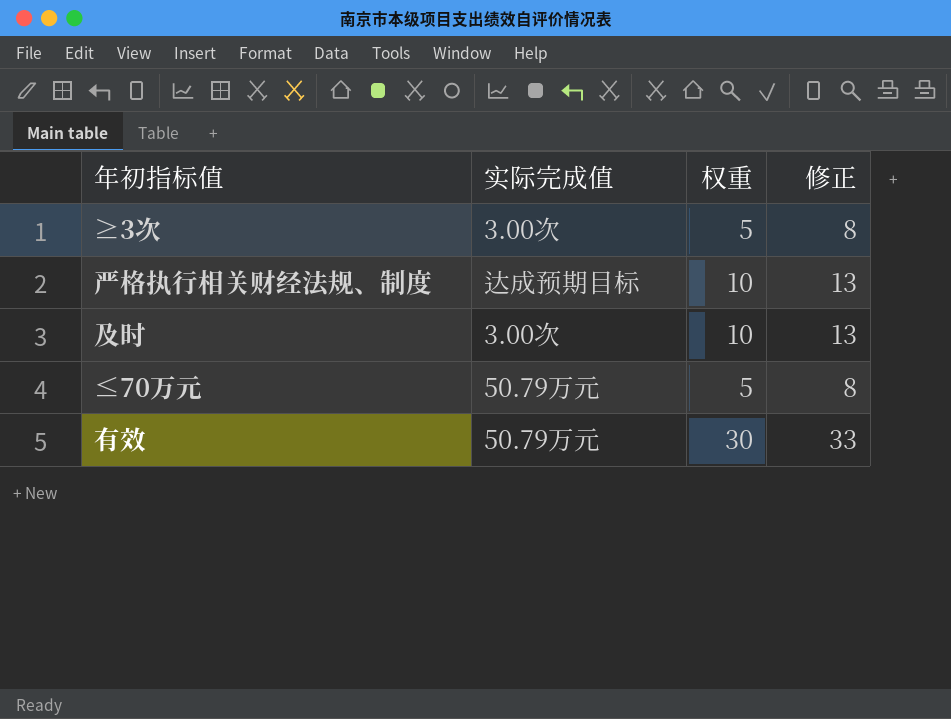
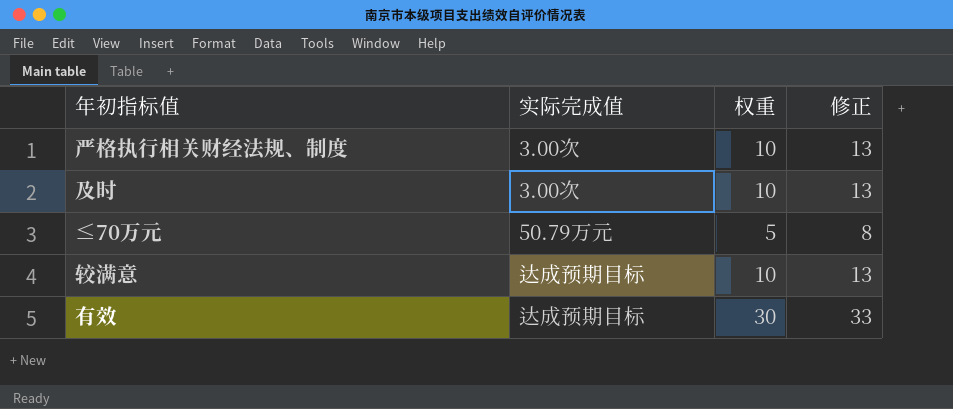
row ≥3次: 3.00次 | 5 | 8 -> none
严格执行相关财经法规、制度 | 实际完成值: 达成预期目标 -> 3.00次
row 较满意: none -> 达成预期目标 | 10 | 13
有效 | 实际完成值: 50.79万元 -> 达成预期目标

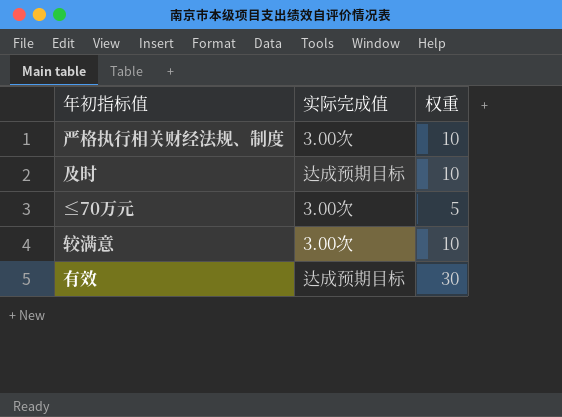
column 修正 | formula: [权重] + 3 -> none
及时 | 实际完成值: 3.00次 -> 达成预期目标
≤70万元 | 实际完成值: 50.79万元 -> 3.00次
较满意 | 实际完成值: 达成预期目标 -> 3.00次

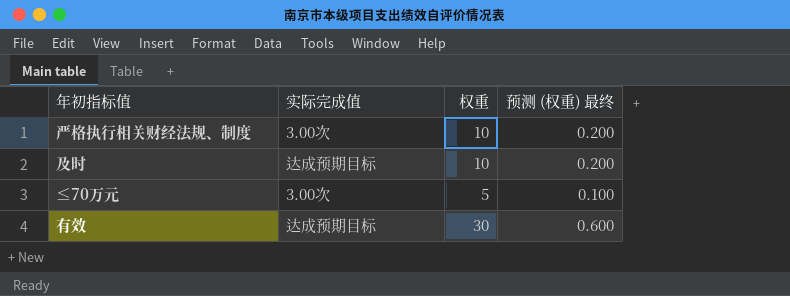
column 预测 (权重) 最终 | formula: none -> [权重] * 0.02
row 较满意: 3.00次 | 10 -> none

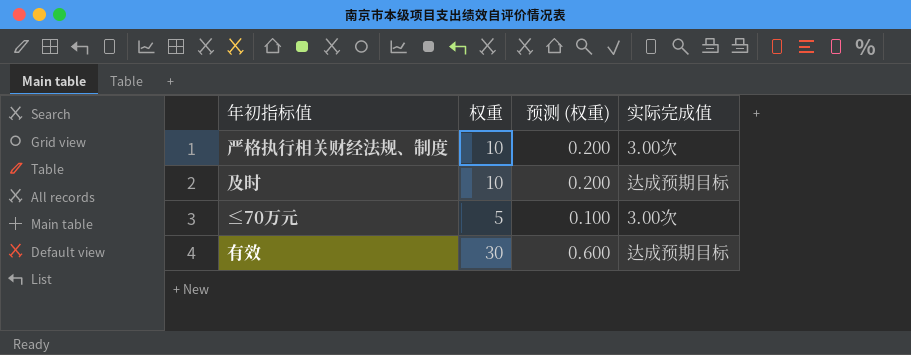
column name: 预测 (权重) 最终 -> 预测 (权重)
column 实际完成值 | position: 2 -> 4

